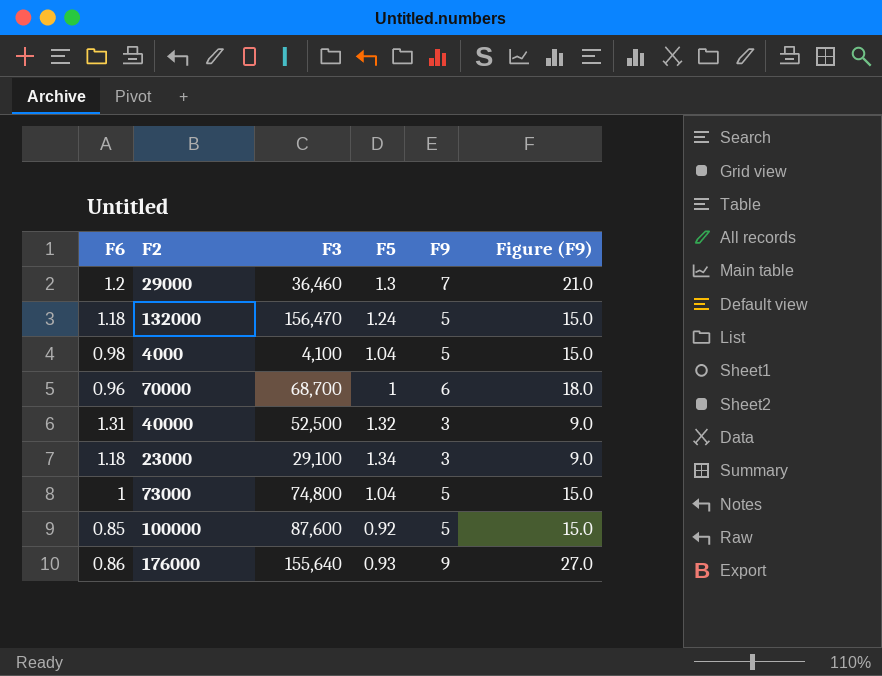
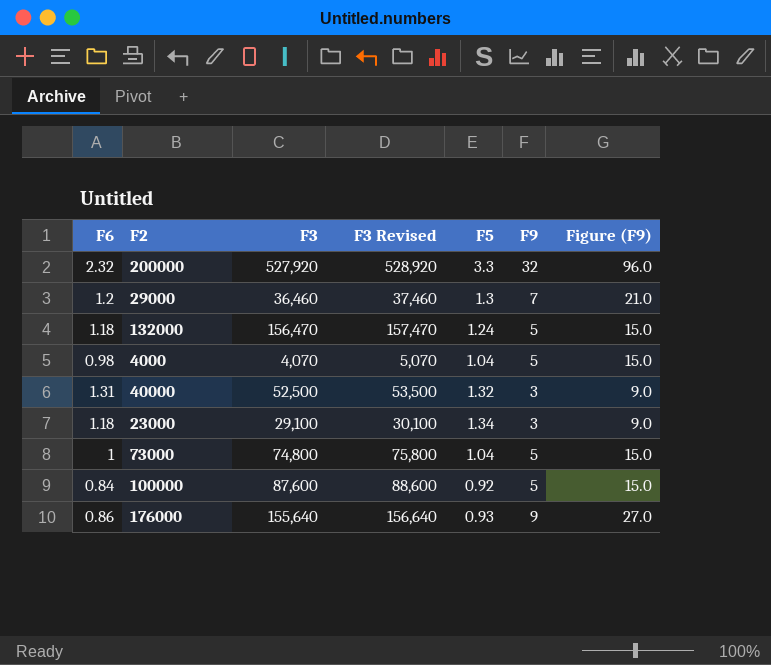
column F3 Revised | formula: none -> [F3] + 1000
row 70000: 0.96 | 68,700 | 1 | 6 | 18.0 -> none
row 200000: none -> 2.32 | 527,920 | 528,920 | 3.3 | 32 | 96.0
4000 | F3: 4,100 -> 4,070
100000 | F6: 0.85 -> 0.84

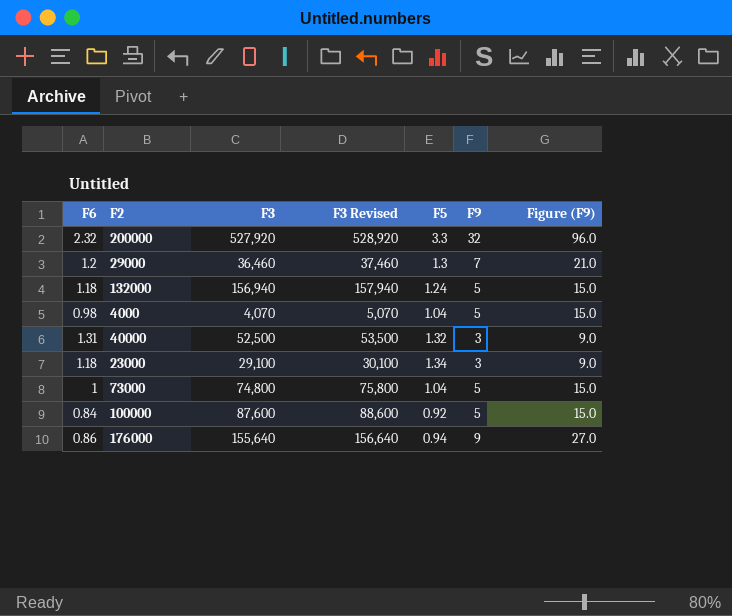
132000 | F3: 156,470 -> 156,940
132000 | F3 Revised: 157,470 -> 157,940
176000 | F5: 0.93 -> 0.94

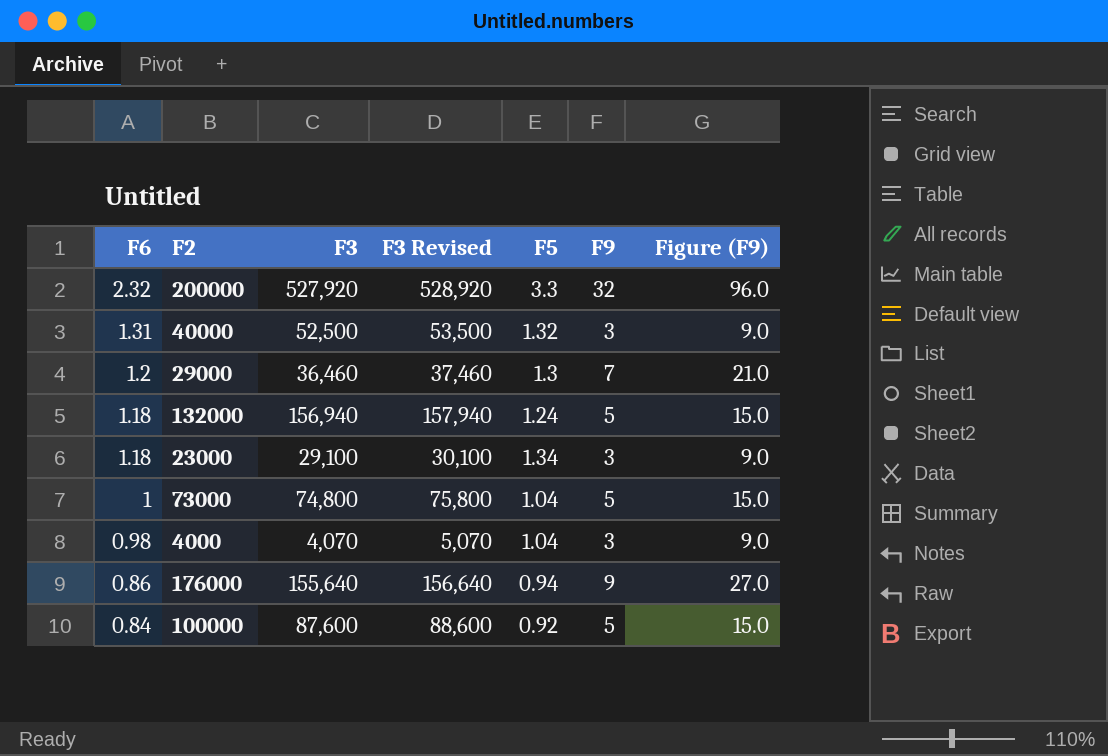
row order: none -> F6 descending
4000 | F9: 5 -> 3
4000 | Figure (F9): 15.0 -> 9.0

